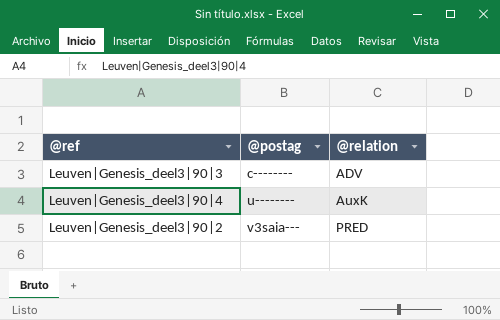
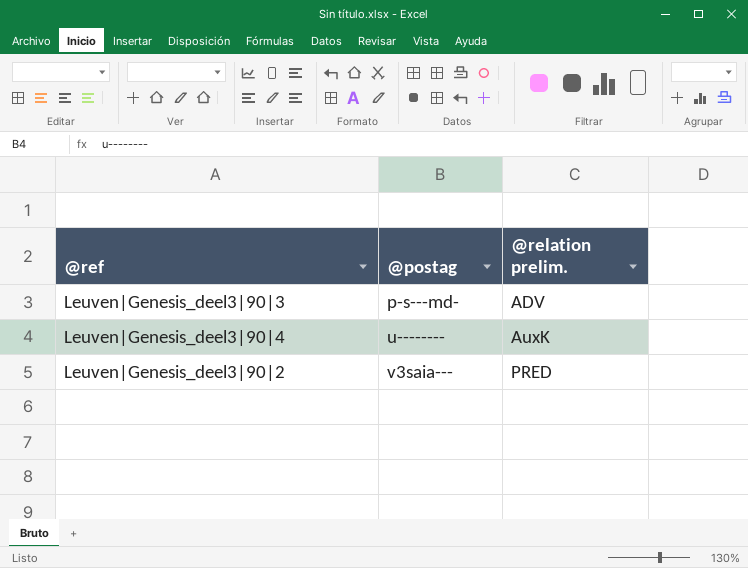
column name: @relation -> @relation prelim.
Leuven|Genesis_deel3|90|3 | @postag: c-------- -> p-s---md-

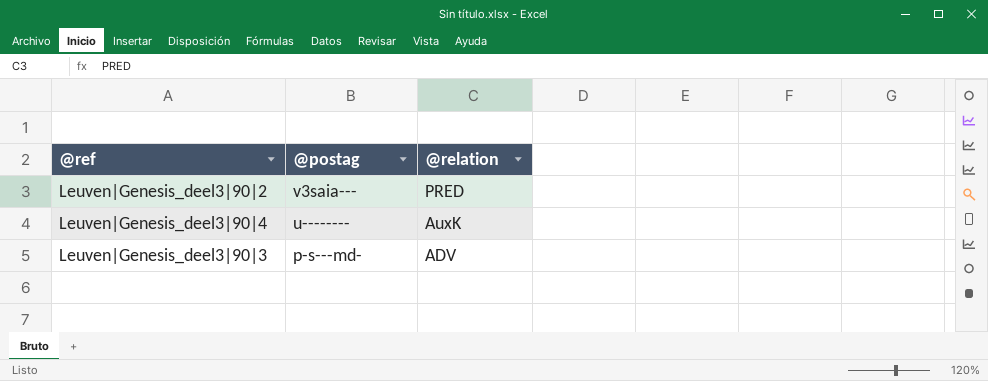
row order: @postag ascending -> @postag descending
column name: @relation prelim. -> @relation

